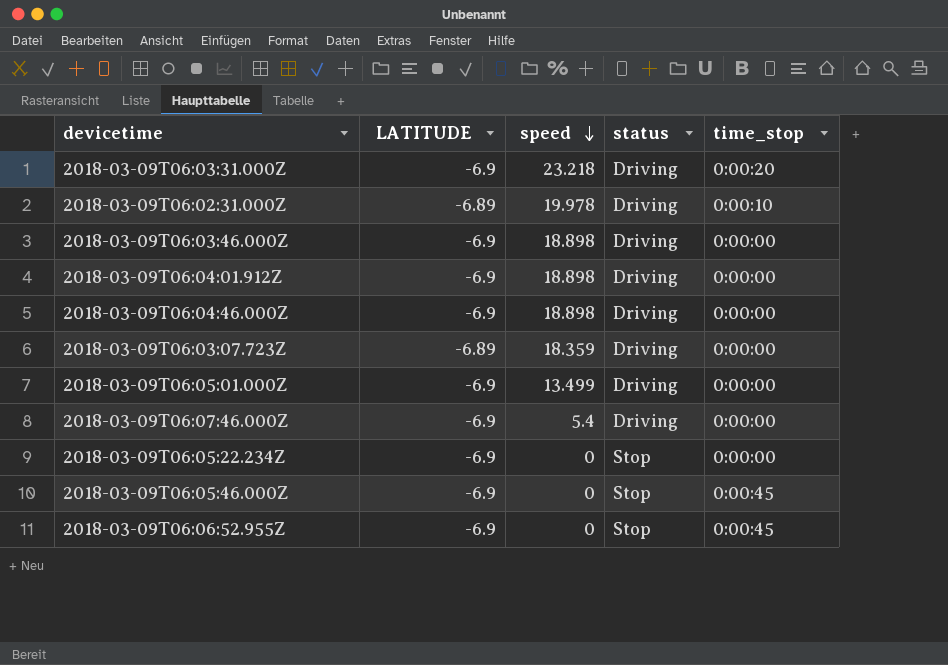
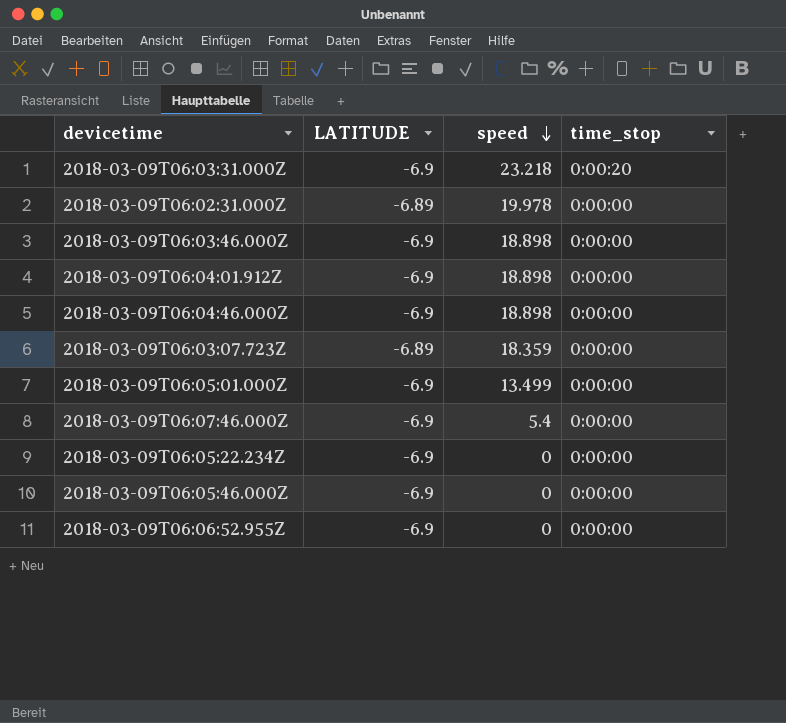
column status | position: 4 -> none
2018-03-09T06:02:31.000Z | time_stop: 0:00:10 -> 0:00:00
2018-03-09T06:05:46.000Z | time_stop: 0:00:45 -> 0:00:00
2018-03-09T06:06:52.955Z | time_stop: 0:00:45 -> 0:00:00

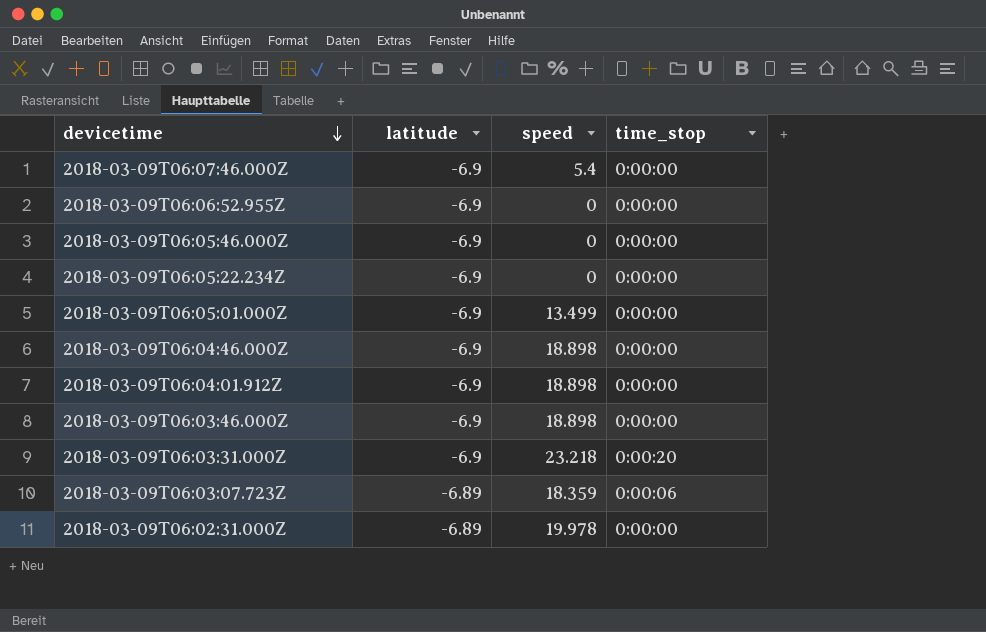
row order: speed descending -> devicetime descending
column name: LATITUDE -> latitude
2018-03-09T06:03:07.723Z | time_stop: 0:00:00 -> 0:00:06

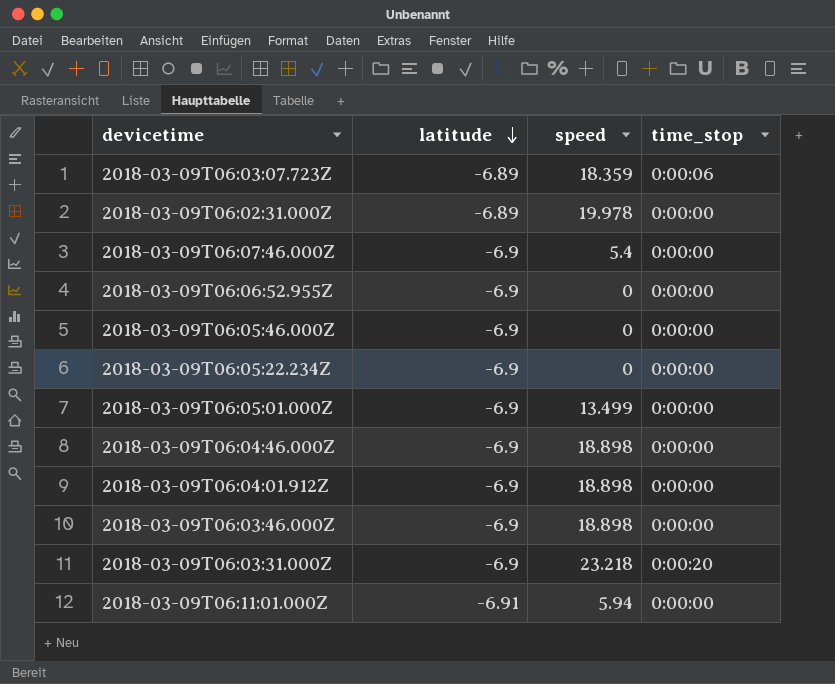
row order: devicetime descending -> latitude descending
row 2018-03-09T06:11:01.000Z: none -> -6.91 | 5.94 | 0:00:00

